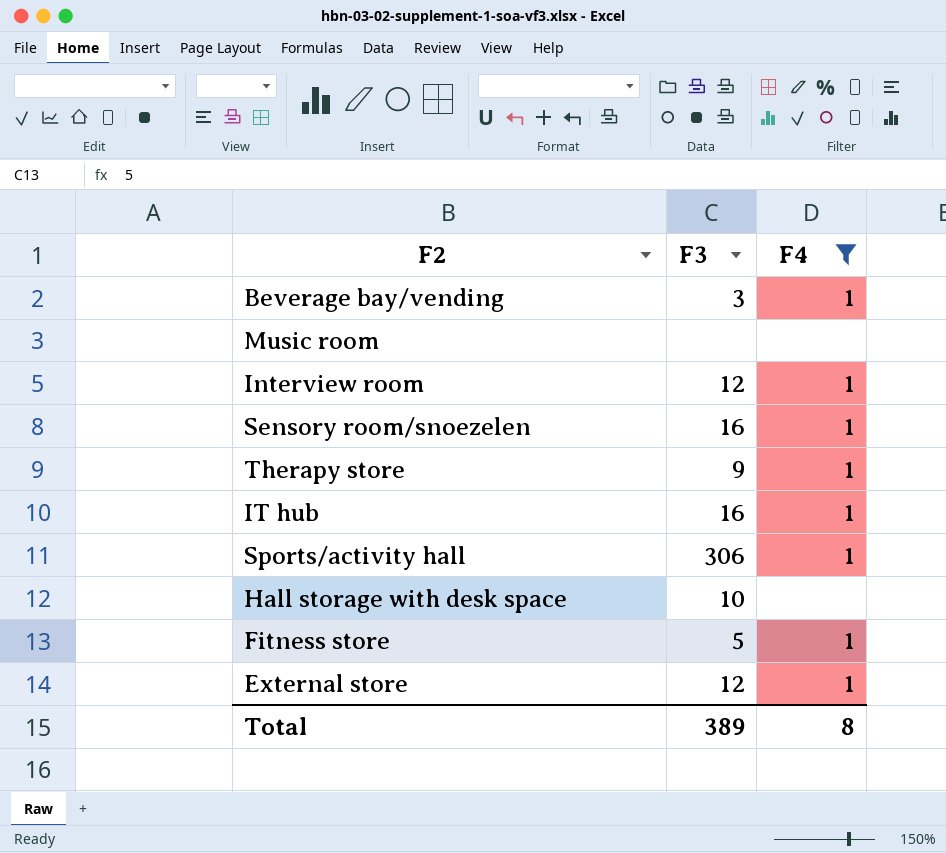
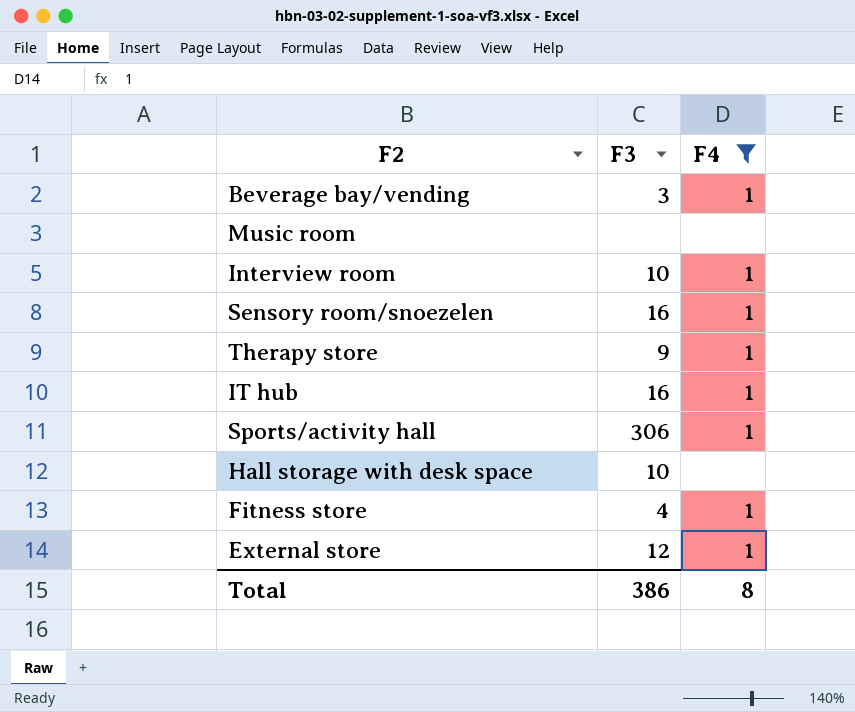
Interview room | F3: 12 -> 10
Fitness store | F3: 5 -> 4
Total | F3: 389 -> 386

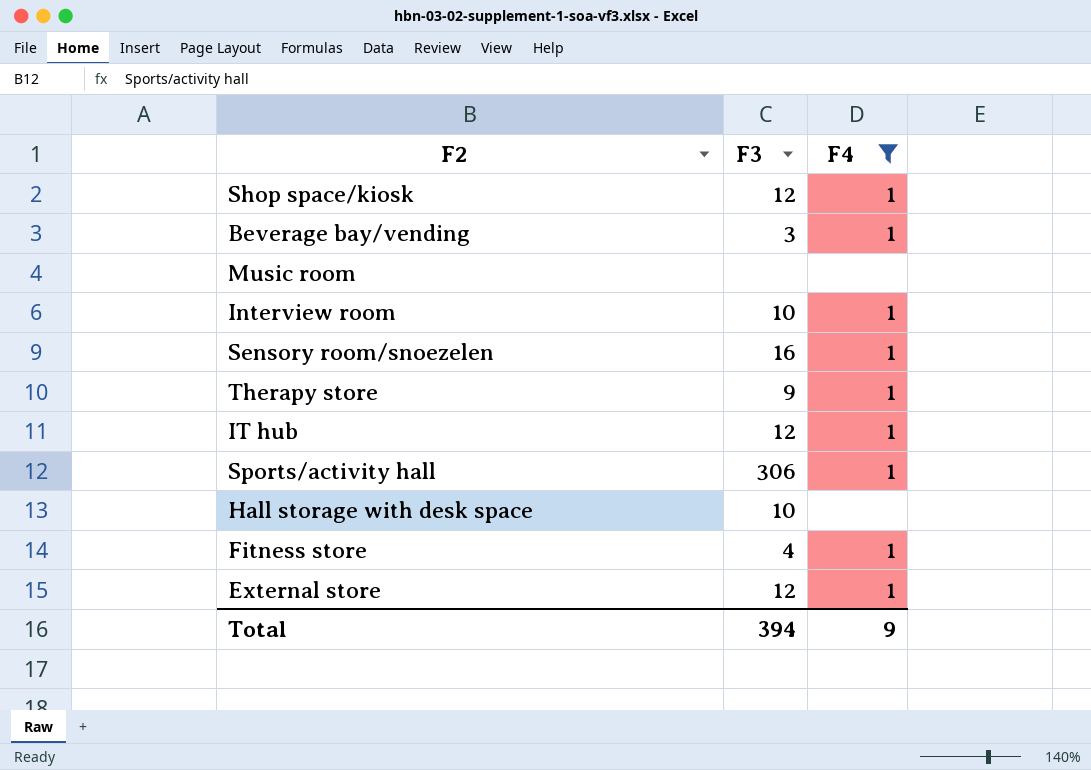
row Shop space/kiosk: none -> 12 | 1
IT hub | F3: 16 -> 12
Total | F3: 386 -> 394
Total | F4: 8 -> 9

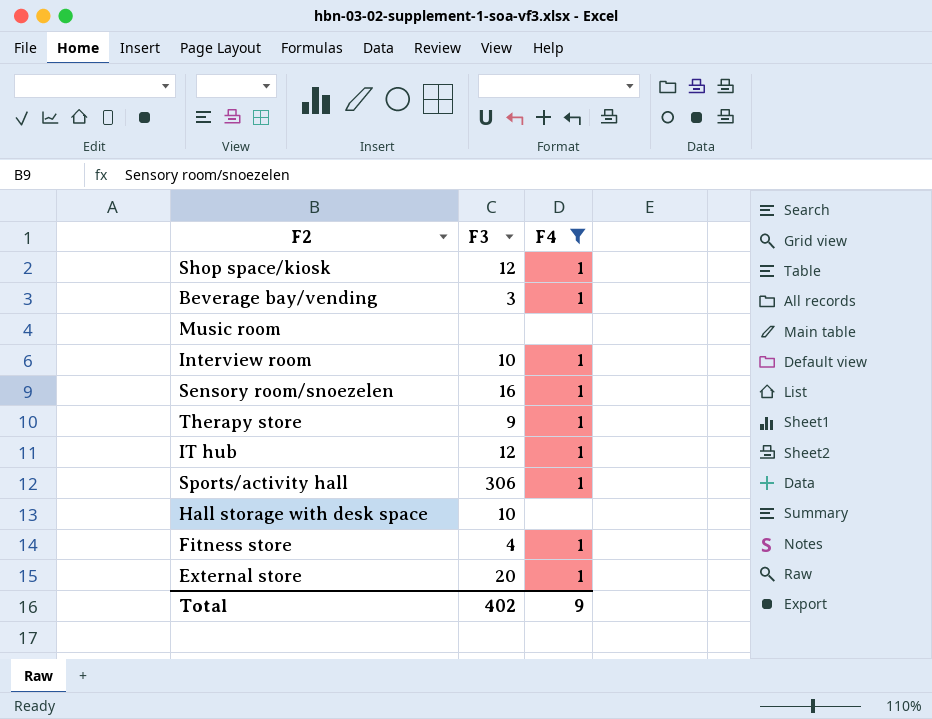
External store | F3: 12 -> 20
Total | F3: 394 -> 402

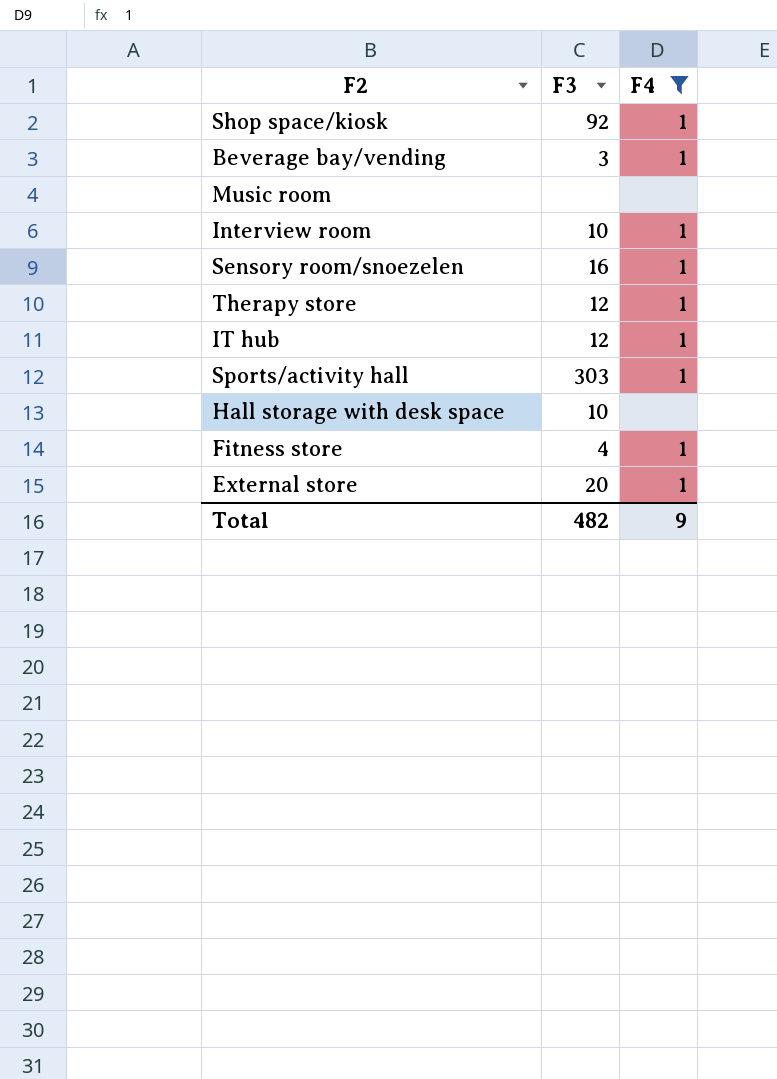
Shop space/kiosk | F3: 12 -> 92
Therapy store | F3: 9 -> 12
Sports/activity hall | F3: 306 -> 303
Total | F3: 402 -> 482

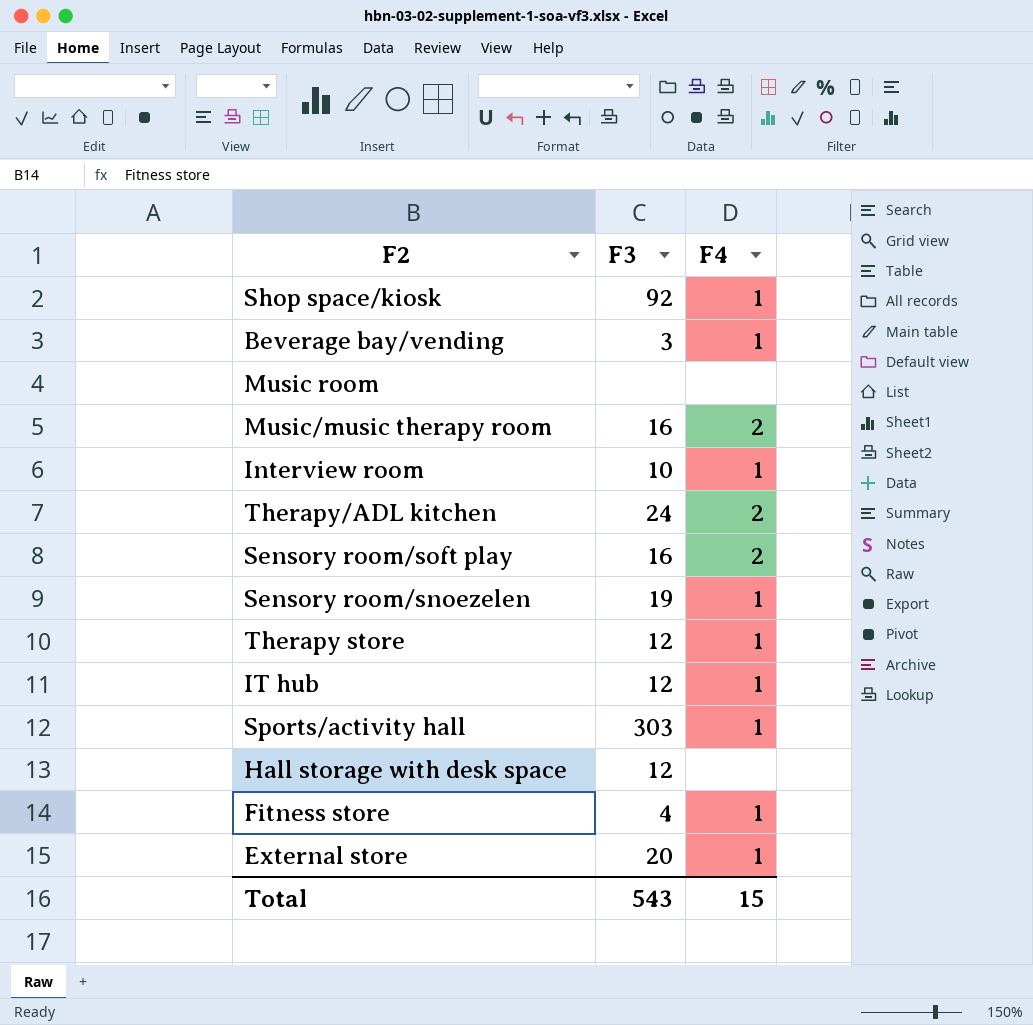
filter: F4 != 2 -> none
Sensory room/snoezelen | F3: 16 -> 19
Hall storage with desk space | F3: 10 -> 12
Total | F3: 482 -> 543
Total | F4: 9 -> 15

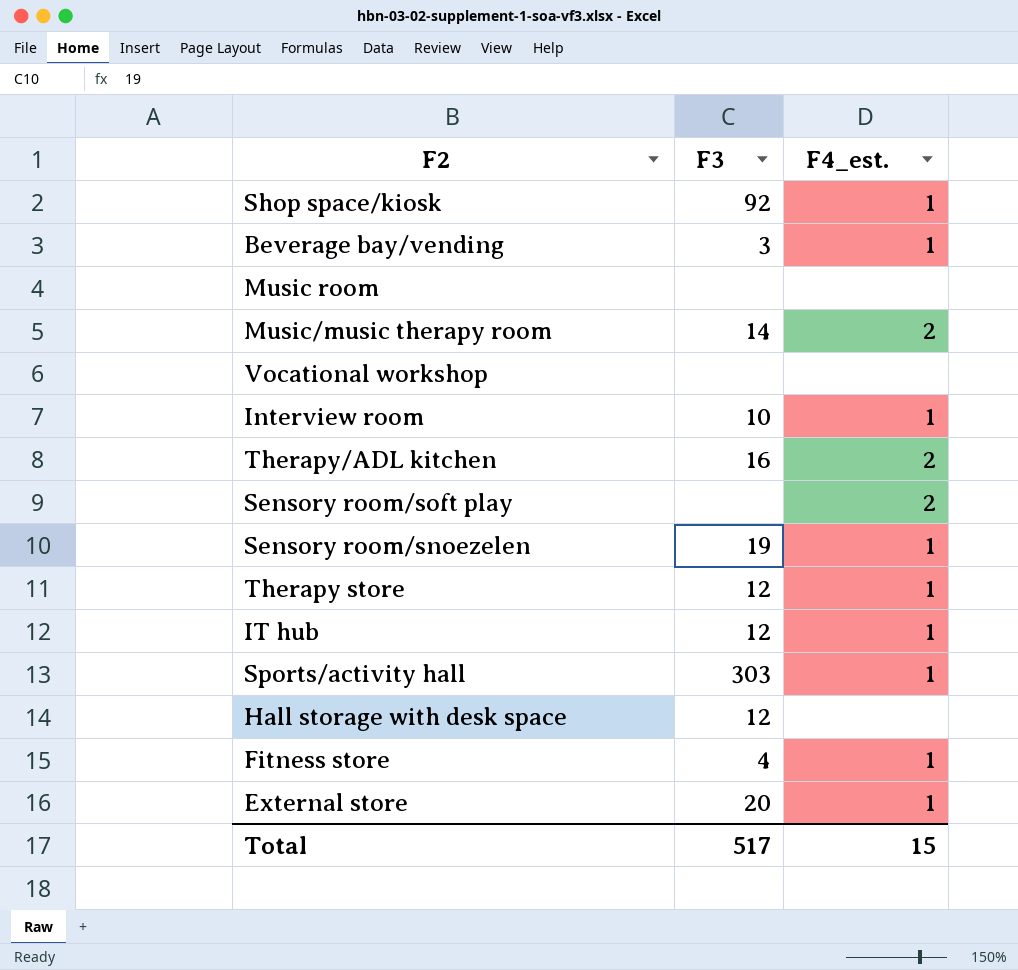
column name: F4 -> F4_est.
Music/music therapy room | F3: 16 -> 14
row Vocational workshop: none -> none | none
Therapy/ADL kitchen | F3: 24 -> 16
Sensory room/soft play | F3: 16 -> none
Total | F3: 543 -> 517

